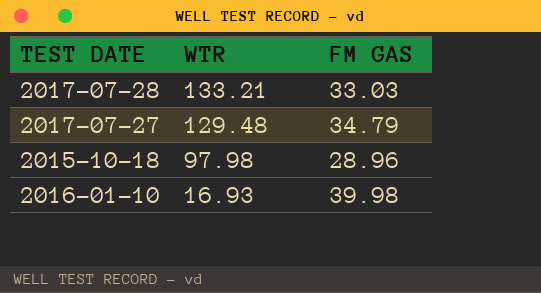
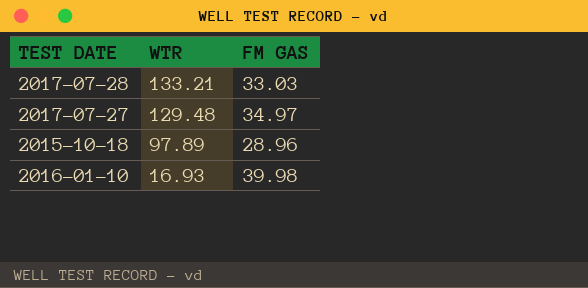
2017-07-27 | FM GAS: 34.79 -> 34.97
2015-10-18 | WTR: 97.98 -> 97.89

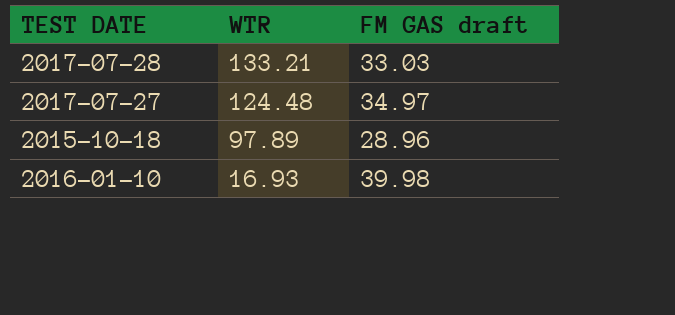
column name: FM GAS -> FM GAS draft
2017-07-27 | WTR: 129.48 -> 124.48

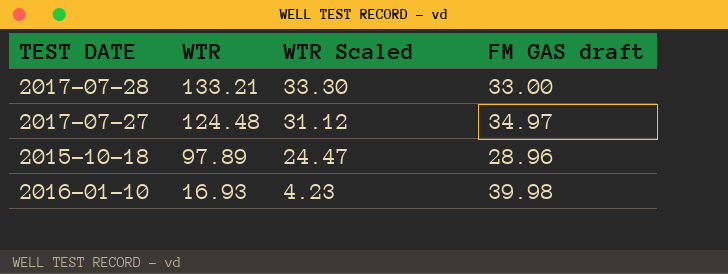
column WTR Scaled | formula: none -> [WTR] * 0.25
2017-07-28 | FM GAS draft: 33.03 -> 33.00

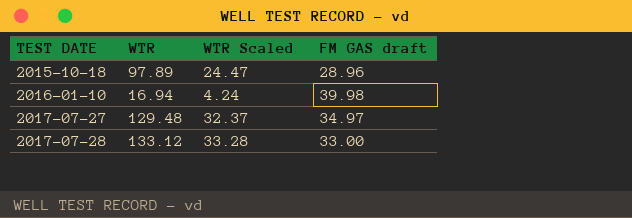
row order: WTR descending -> TEST DATE ascending
2016-01-10 | WTR: 16.93 -> 16.94
2016-01-10 | WTR Scaled: 4.23 -> 4.24
2017-07-27 | WTR: 124.48 -> 129.48
2017-07-27 | WTR Scaled: 31.12 -> 32.37
2017-07-28 | WTR: 133.21 -> 133.12
2017-07-28 | WTR Scaled: 33.30 -> 33.28

